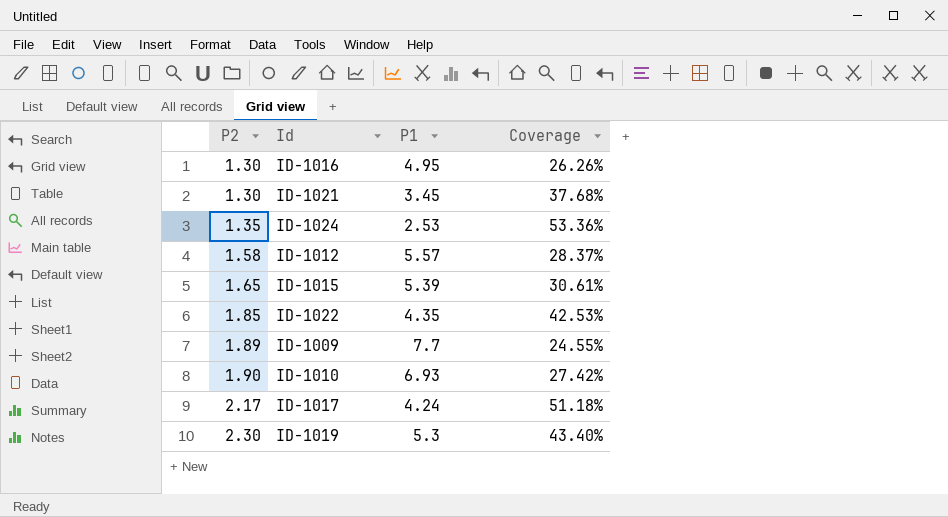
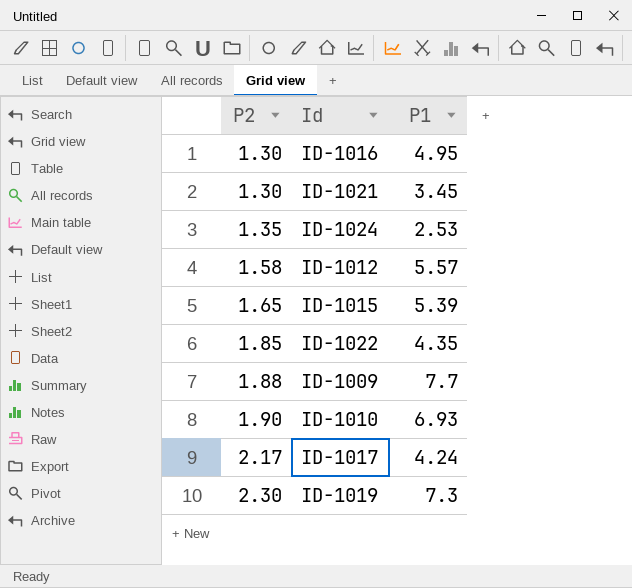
column Coverage | formula: [P2] / [P1] -> none
ID-1009 | P2: 1.89 -> 1.88
ID-1019 | P1: 5.3 -> 7.3

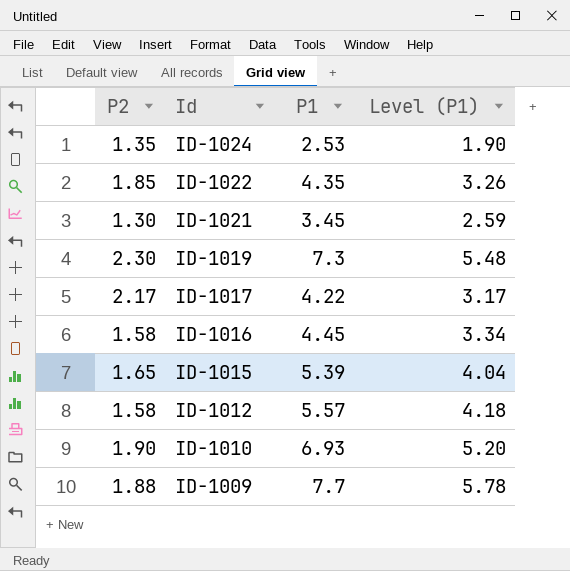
row order: P2 ascending -> Id descending
column Level (P1) | formula: none -> [P1] * 0.75
ID-1017 | P1: 4.24 -> 4.22
ID-1016 | P2: 1.30 -> 1.58
ID-1016 | P1: 4.95 -> 4.45

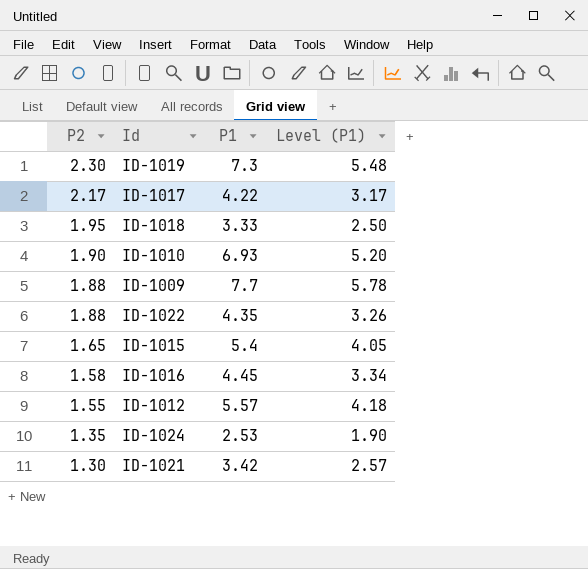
row order: Id descending -> P2 descending
row ID-1018: none -> 1.95 | 3.33 | 2.50
ID-1022 | P2: 1.85 -> 1.88
ID-1015 | P1: 5.39 -> 5.4
ID-1015 | Level (P1): 4.04 -> 4.05
ID-1012 | P2: 1.58 -> 1.55
ID-1021 | P1: 3.45 -> 3.42
ID-1021 | Level (P1): 2.59 -> 2.57

